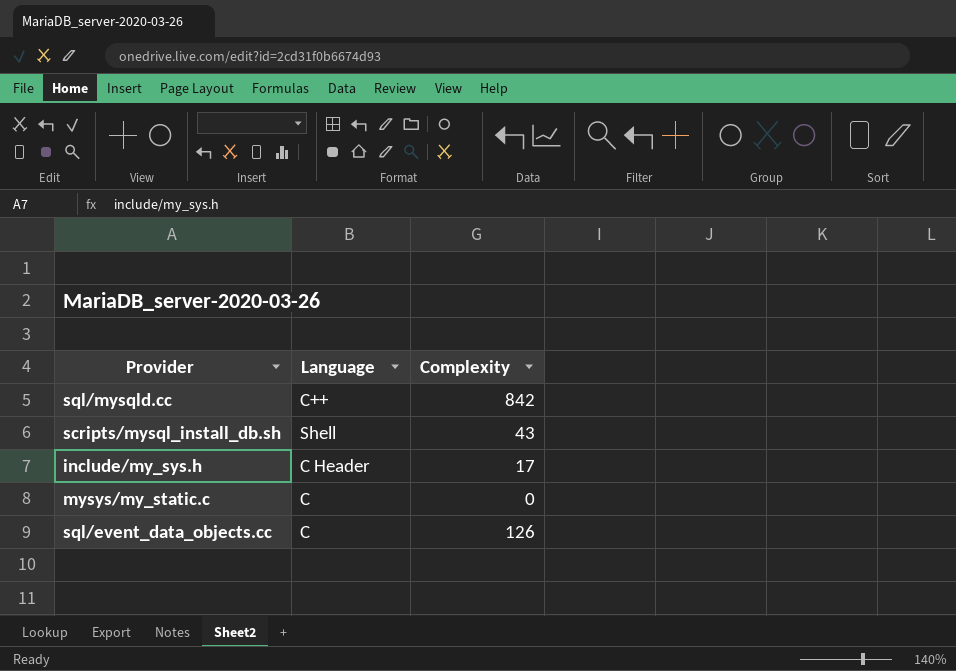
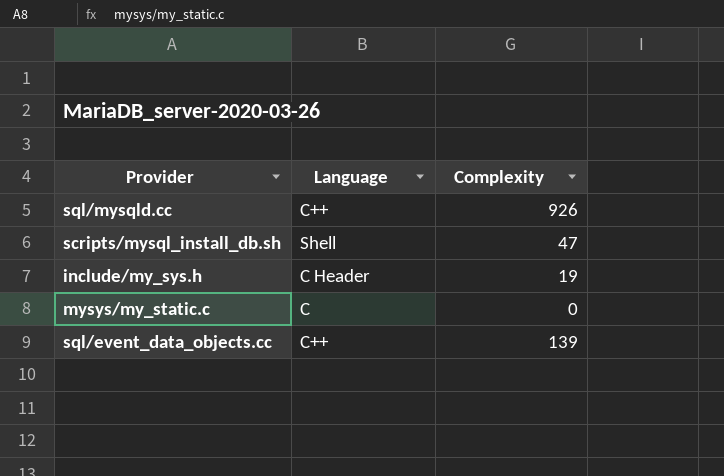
sql/mysqld.cc | Complexity: 842 -> 926
scripts/mysql_install_db.sh | Complexity: 43 -> 47
include/my_sys.h | Complexity: 17 -> 19
sql/event_data_objects.cc | Language: C -> C++
sql/event_data_objects.cc | Complexity: 126 -> 139

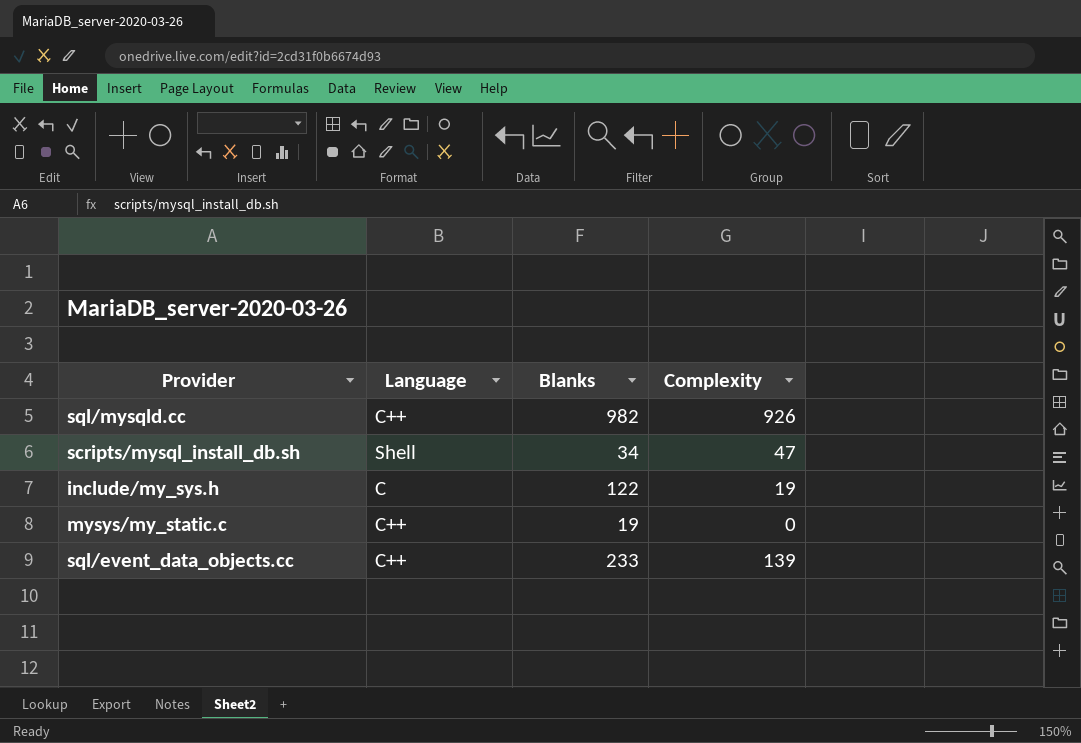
column Blanks | position: none -> 3
include/my_sys.h | Language: C Header -> C
mysys/my_static.c | Language: C -> C++

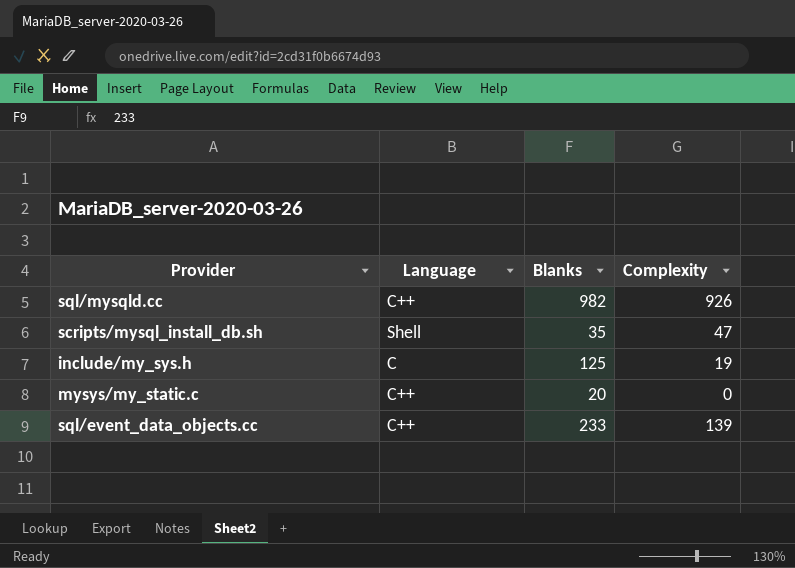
scripts/mysql_install_db.sh | Blanks: 34 -> 35
include/my_sys.h | Blanks: 122 -> 125
mysys/my_static.c | Blanks: 19 -> 20

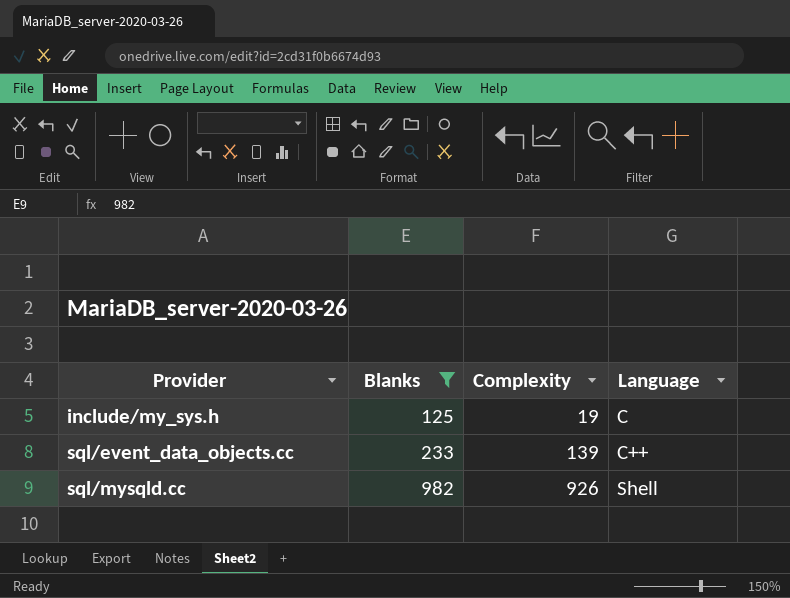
filter: none -> Blanks >= 125
row order: none -> Provider ascending
column Language | position: 2 -> 4
sql/mysqld.cc | Language: C++ -> Shell

